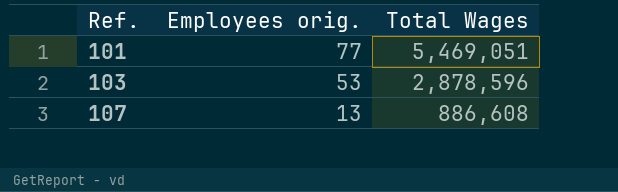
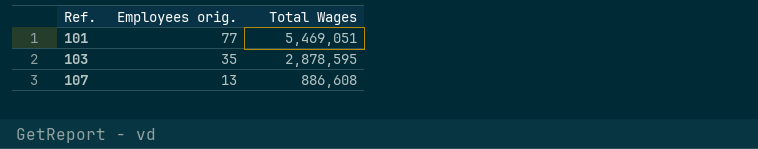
103 | Employees orig.: 53 -> 35
103 | Total Wages: 2,878,596 -> 2,878,595

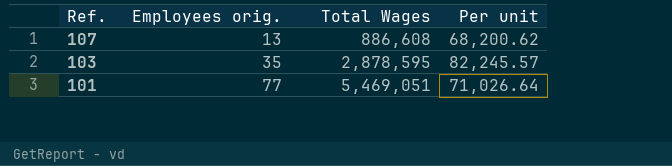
row order: Ref. ascending -> Ref. descending
column Per unit | formula: none -> [Total Wages] / [Employees orig.]

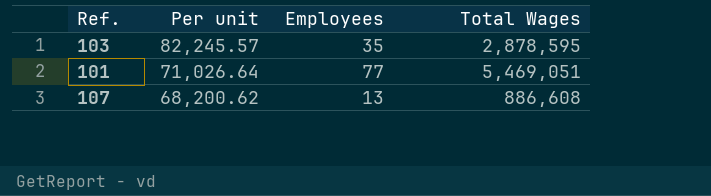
row order: Ref. descending -> Per unit descending
column Per unit | position: 4 -> 2
column name: Employees orig. -> Employees

